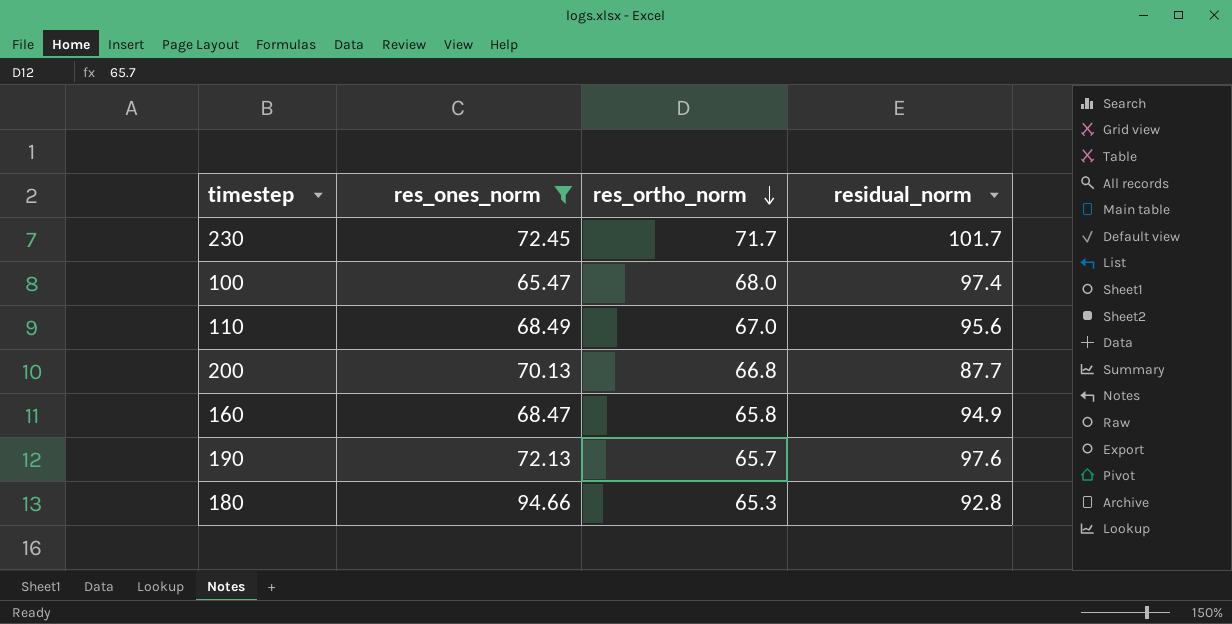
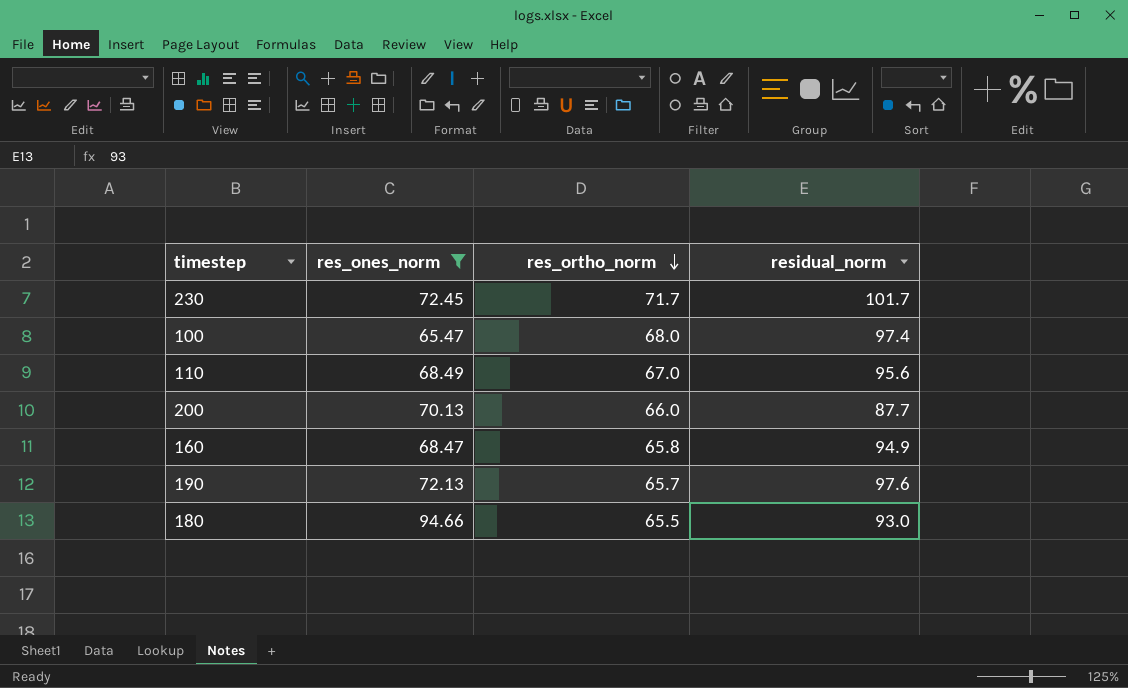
200 | res_ortho_norm: 66.8 -> 66.0
180 | res_ortho_norm: 65.3 -> 65.5
180 | residual_norm: 92.8 -> 93.0

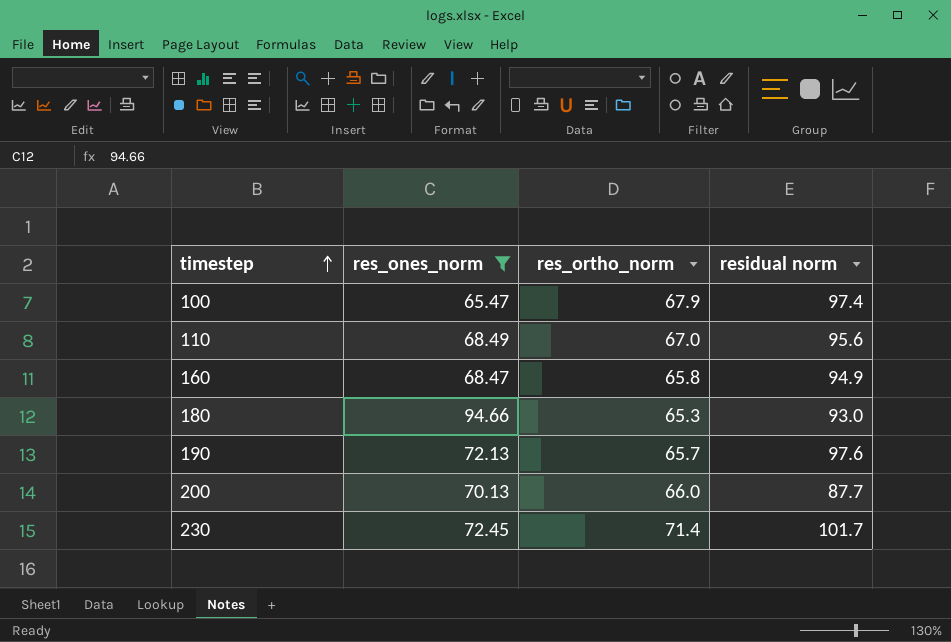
row order: res_ortho_norm descending -> timestep ascending
column name: residual_norm -> residual norm
100 | res_ortho_norm: 68.0 -> 67.9
180 | res_ortho_norm: 65.5 -> 65.3
230 | res_ortho_norm: 71.7 -> 71.4

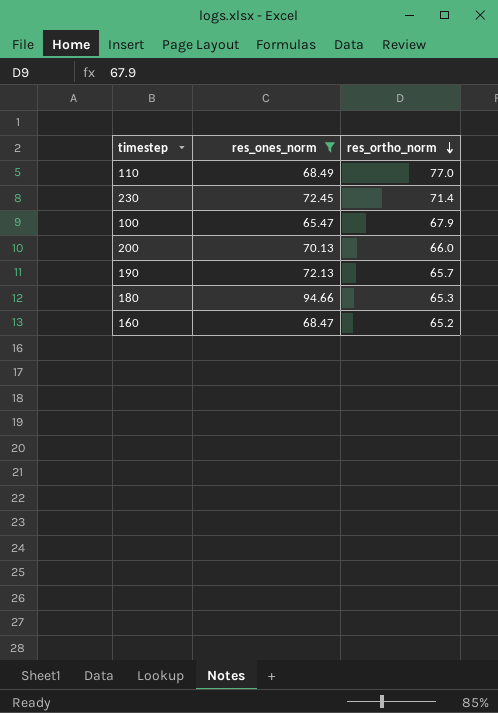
row order: timestep ascending -> res_ortho_norm descending
column residual norm | position: 4 -> none
110 | res_ortho_norm: 67.0 -> 77.0
160 | res_ortho_norm: 65.8 -> 65.2

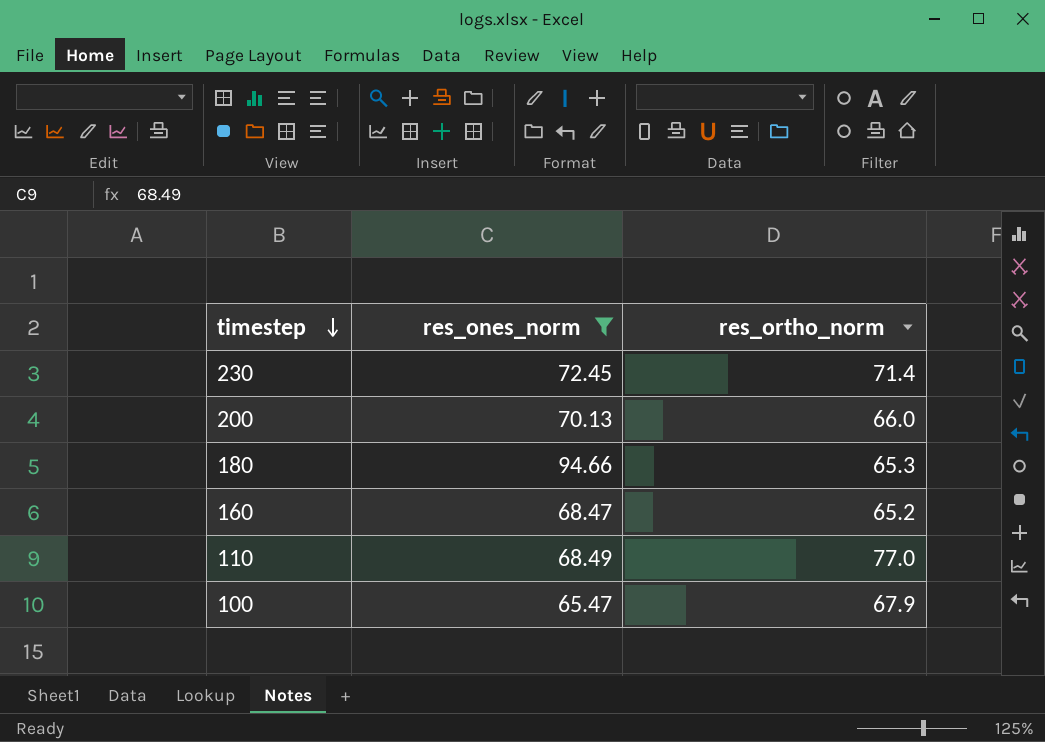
row order: res_ortho_norm descending -> timestep descending
row 190: 72.13 | 65.7 -> none

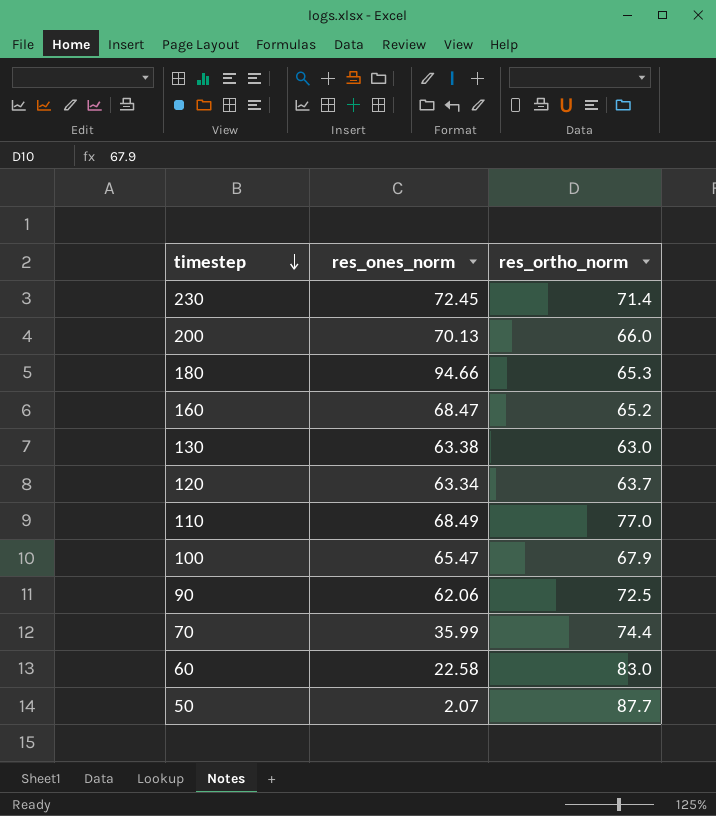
filter: res_ones_norm >= 65.47 -> none

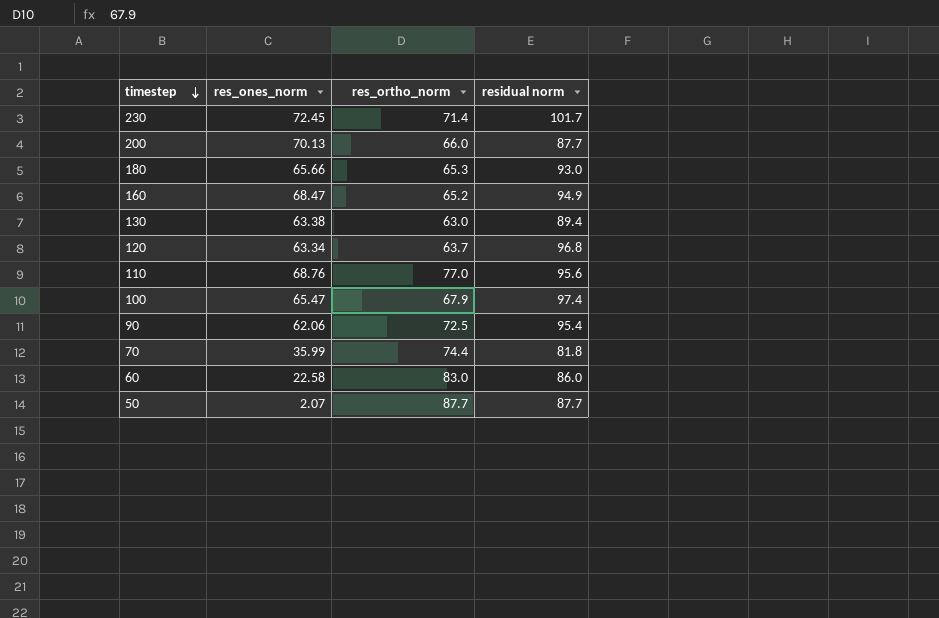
column residual norm | position: none -> 4
180 | res_ones_norm: 94.66 -> 65.66
110 | res_ones_norm: 68.49 -> 68.76

